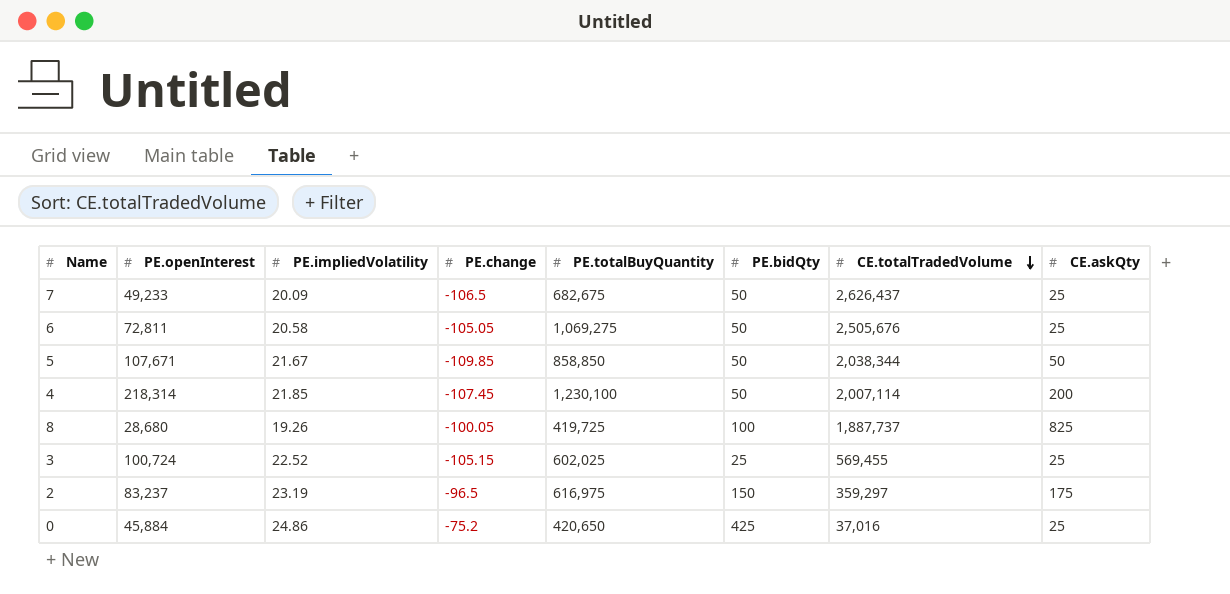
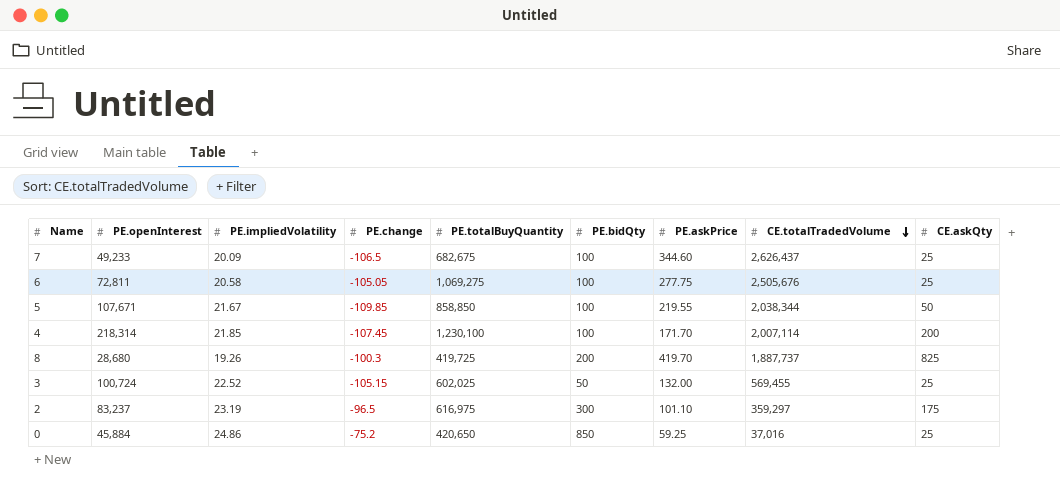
column PE.askPrice | position: none -> 7
7 | PE.bidQty: 50 -> 100
6 | PE.bidQty: 50 -> 100
5 | PE.bidQty: 50 -> 100
4 | PE.bidQty: 50 -> 100
8 | PE.change: -100.05 -> -100.3
8 | PE.bidQty: 100 -> 200
3 | PE.bidQty: 25 -> 50
2 | PE.bidQty: 150 -> 300
0 | PE.bidQty: 425 -> 850

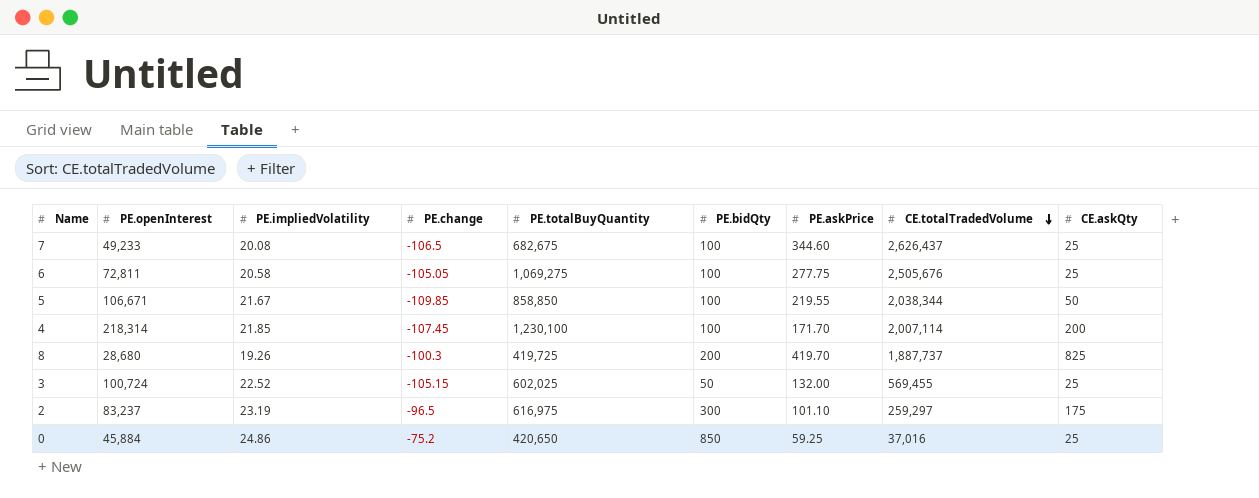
7 | PE.impliedVolatility: 20.09 -> 20.08
5 | PE.openInterest: 107,671 -> 106,671
2 | CE.totalTradedVolume: 359,297 -> 259,297

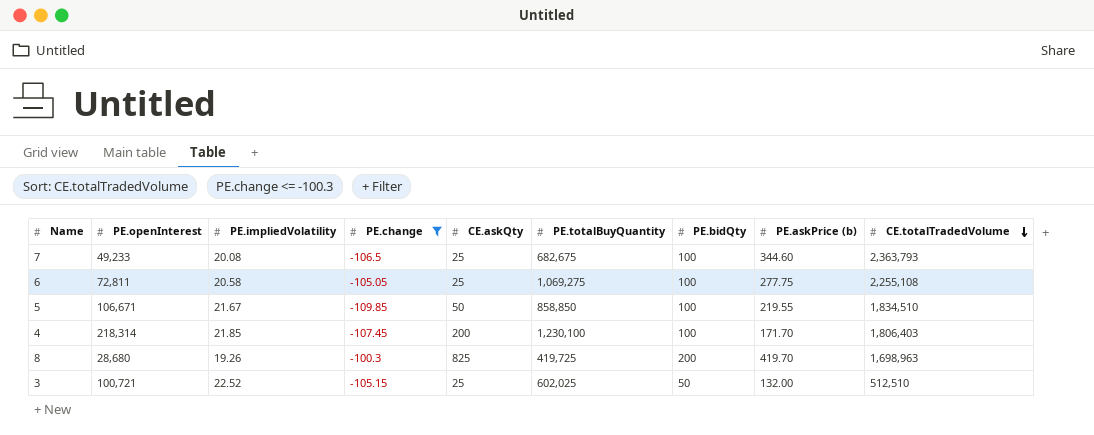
filter: none -> PE.change <= -100.3
column CE.askQty | position: 9 -> 5
column name: PE.askPrice -> PE.askPrice (b)
7 | CE.totalTradedVolume: 2,626,437 -> 2,363,793
6 | CE.totalTradedVolume: 2,505,676 -> 2,255,108
5 | CE.totalTradedVolume: 2,038,344 -> 1,834,510
4 | CE.totalTradedVolume: 2,007,114 -> 1,806,403
8 | CE.totalTradedVolume: 1,887,737 -> 1,698,963
3 | PE.openInterest: 100,724 -> 100,721
3 | CE.totalTradedVolume: 569,455 -> 512,510

